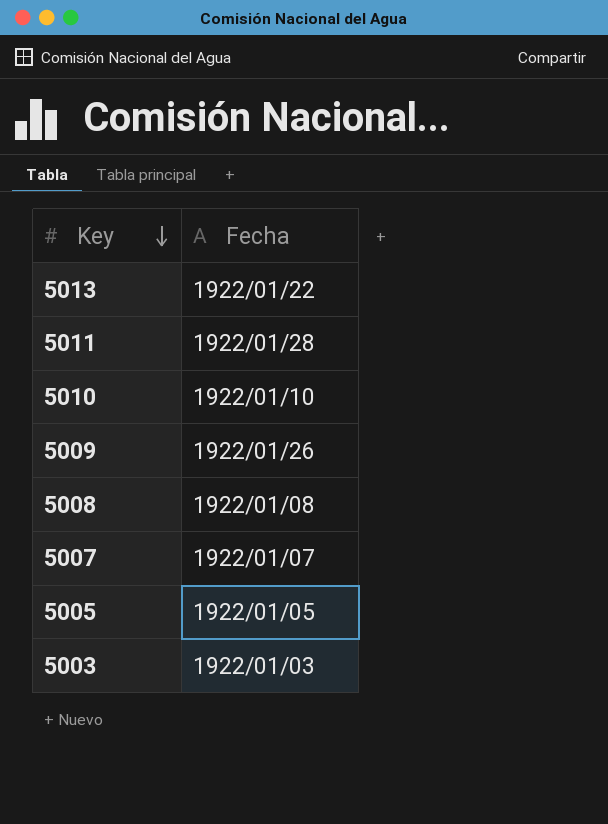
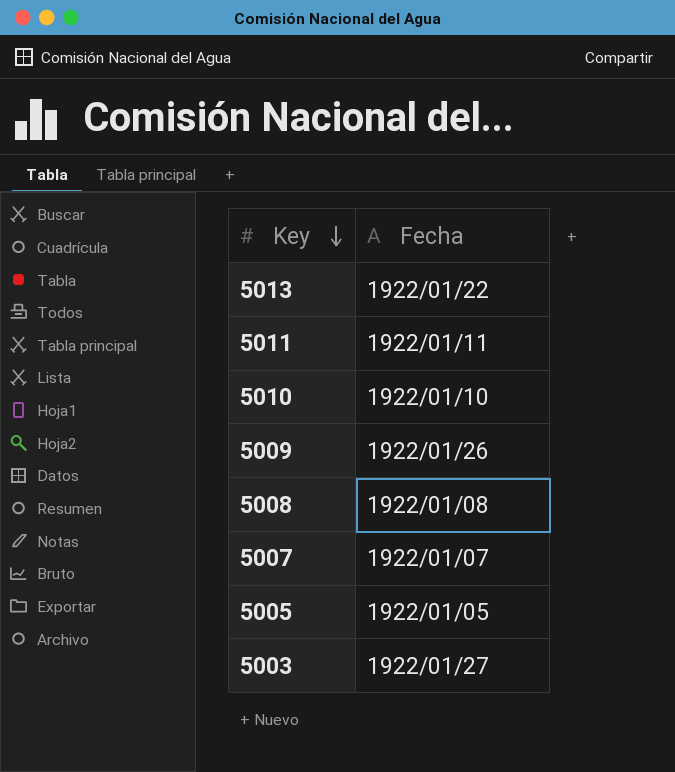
5011 | Fecha: 1922/01/28 -> 1922/01/11
5003 | Fecha: 1922/01/03 -> 1922/01/27

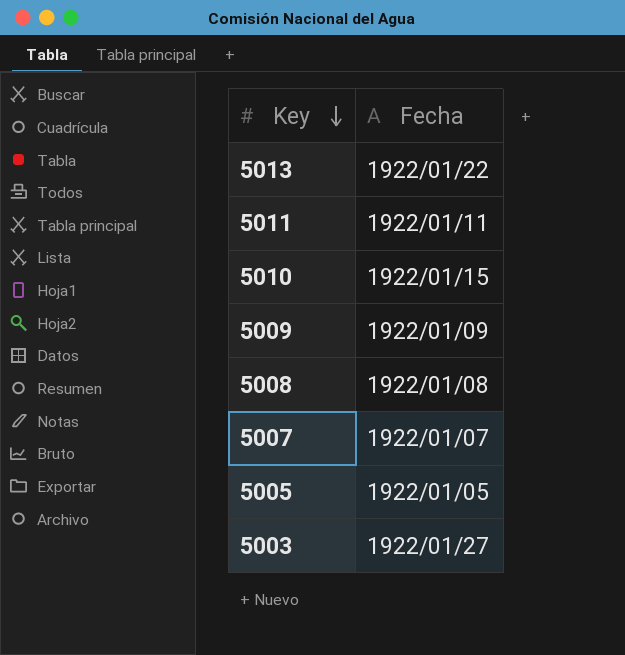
5010 | Fecha: 1922/01/10 -> 1922/01/15
5009 | Fecha: 1922/01/26 -> 1922/01/09

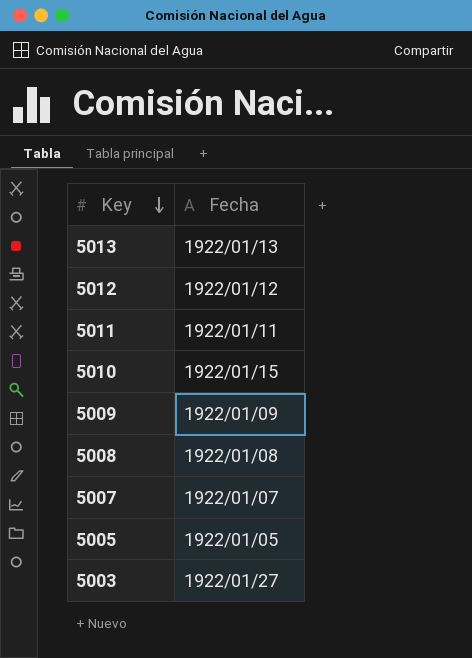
5013 | Fecha: 1922/01/22 -> 1922/01/13
row 5012: none -> 1922/01/12

